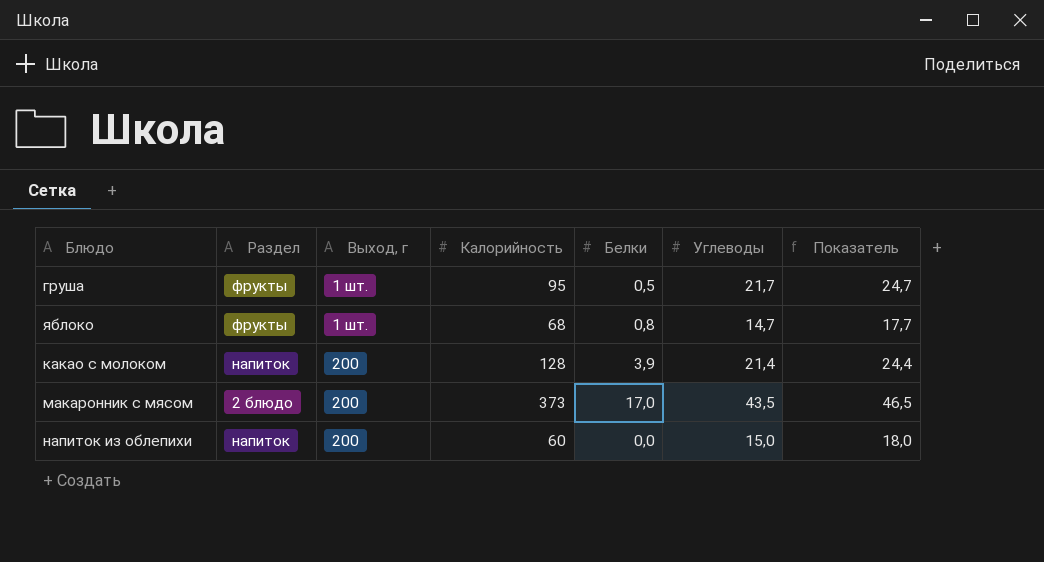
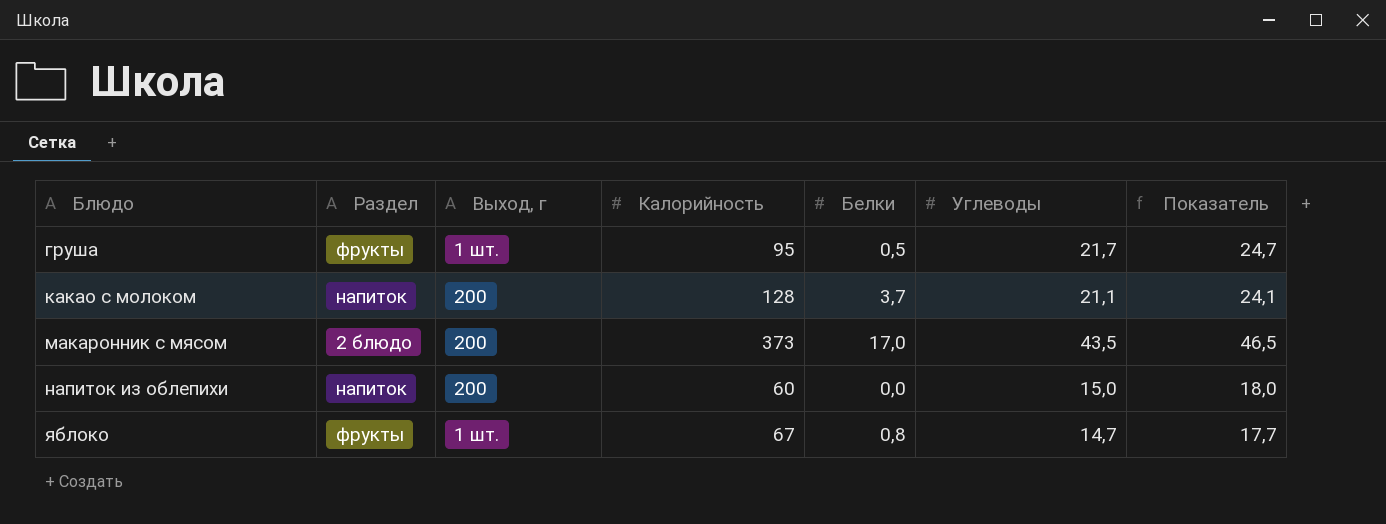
row order: Выход, г ascending -> Блюдо ascending
какао с молоком | Белки: 3,9 -> 3,7
какао с молоком | Углеводы: 21,4 -> 21,1
какао с молоком | Показатель: 24,4 -> 24,1
яблоко | Калорийность: 68 -> 67

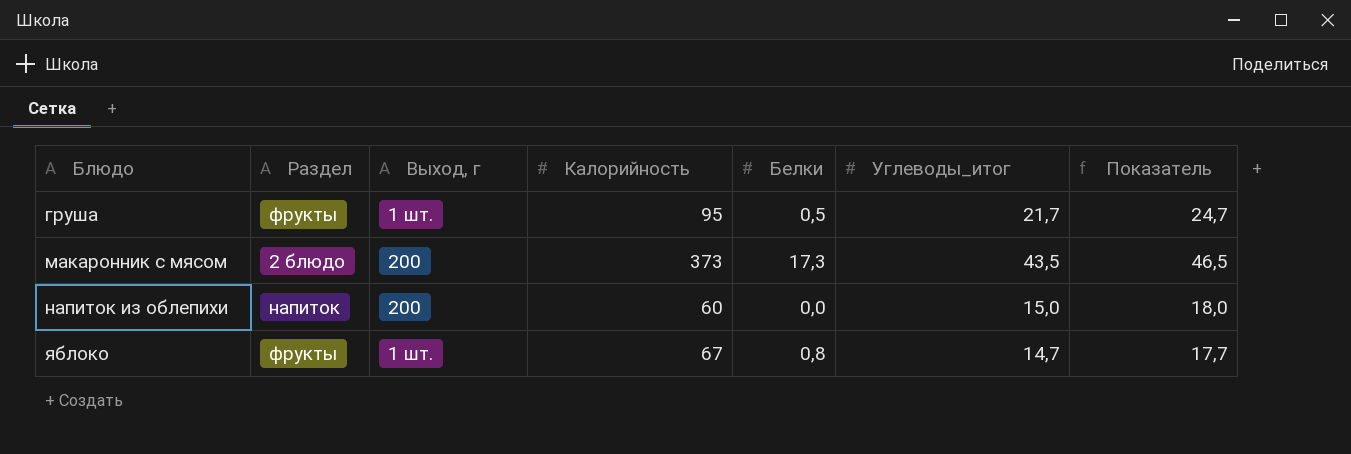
column name: Углеводы -> Углеводы_итог
row какао с молоком: напиток | 200 | 128 | 3,7 | 21,1 | 24,1 -> none
макаронник с мясом | Белки: 17,0 -> 17,3

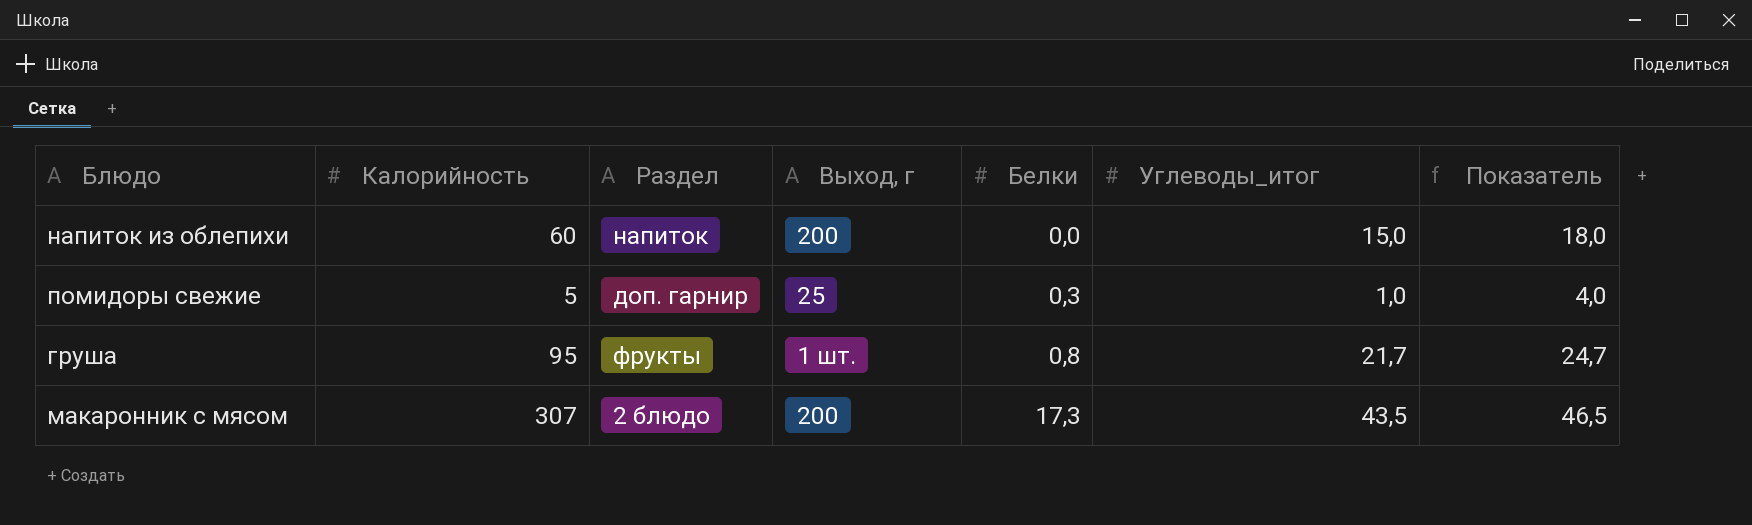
row order: Блюдо ascending -> Белки ascending
column Калорийность | position: 4 -> 2
row яблоко: фрукты | 1 шт. | 67 | 0,8 | 14,7 | 17,7 -> none
row помидоры свежие: none -> 5 | доп. гарнир | 25 | 0,3 | 1,0 | 4,0
груша | Белки: 0,5 -> 0,8
макаронник с мясом | Калорийность: 373 -> 307

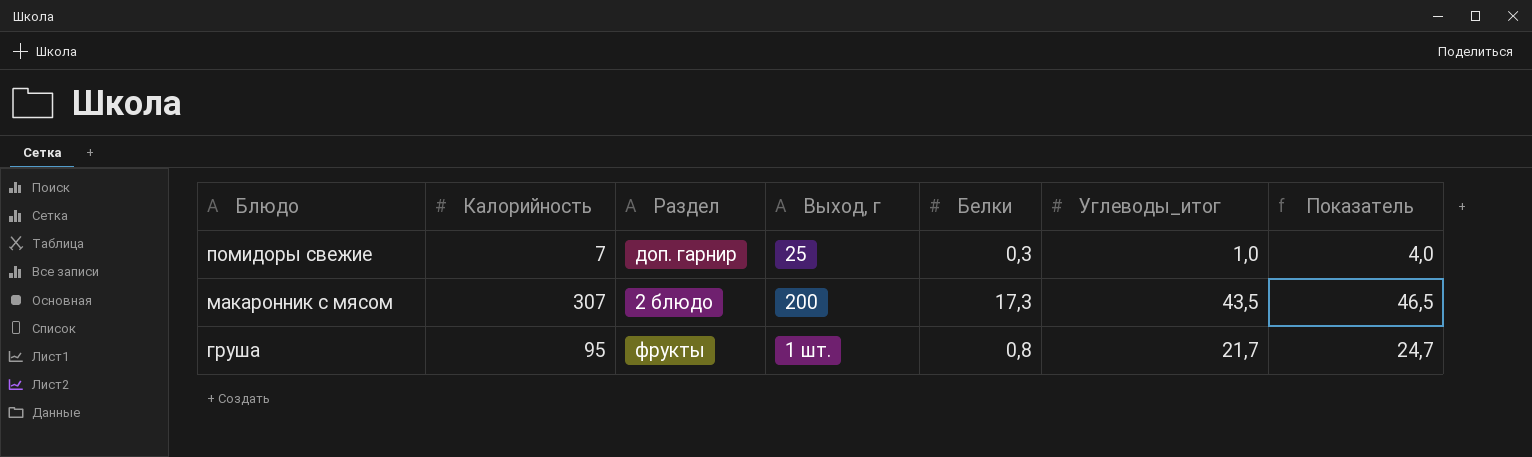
row order: Белки ascending -> Блюдо descending
row напиток из облепихи: 60 | напиток | 200 | 0,0 | 15,0 | 18,0 -> none
помидоры свежие | Калорийность: 5 -> 7

